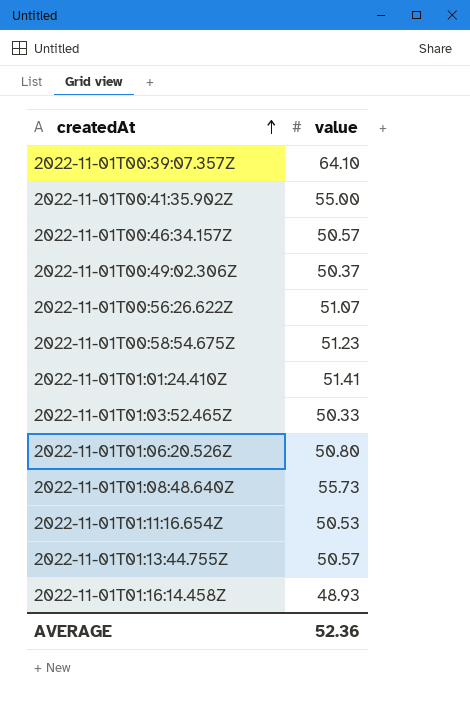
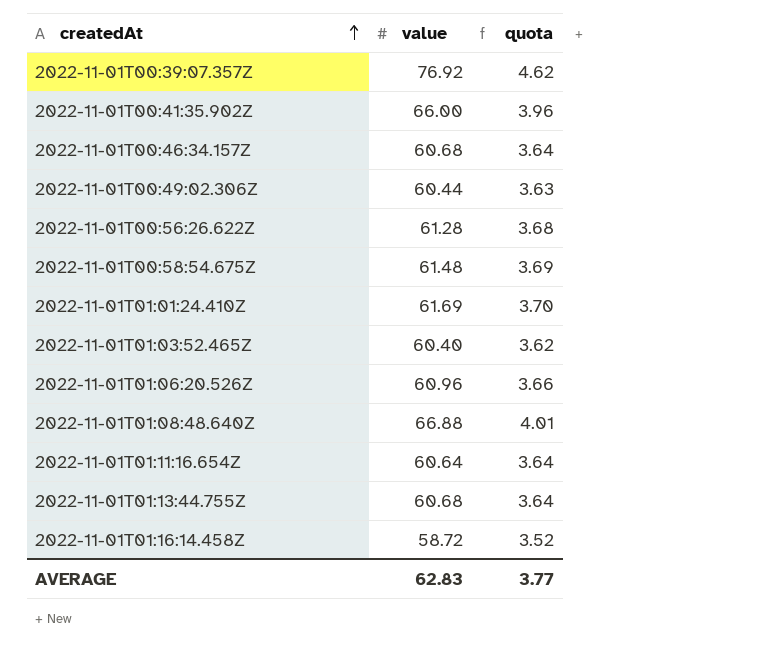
column quota | formula: none -> [value] * 0.06
2022-11-01T00:39:07.357Z | value: 64.10 -> 76.92
2022-11-01T00:41:35.902Z | value: 55.00 -> 66.00
2022-11-01T00:46:34.157Z | value: 50.57 -> 60.68
2022-11-01T00:49:02.306Z | value: 50.37 -> 60.44
2022-11-01T00:56:26.622Z | value: 51.07 -> 61.28
2022-11-01T00:58:54.675Z | value: 51.23 -> 61.48
2022-11-01T01:01:24.410Z | value: 51.41 -> 61.69
2022-11-01T01:03:52.465Z | value: 50.33 -> 60.40
2022-11-01T01:06:20.526Z | value: 50.80 -> 60.96
2022-11-01T01:08:48.640Z | value: 55.73 -> 66.88
2022-11-01T01:11:16.654Z | value: 50.53 -> 60.64
2022-11-01T01:13:44.755Z | value: 50.57 -> 60.68
2022-11-01T01:16:14.458Z | value: 48.93 -> 58.72
AVERAGE | value: 52.36 -> 62.83

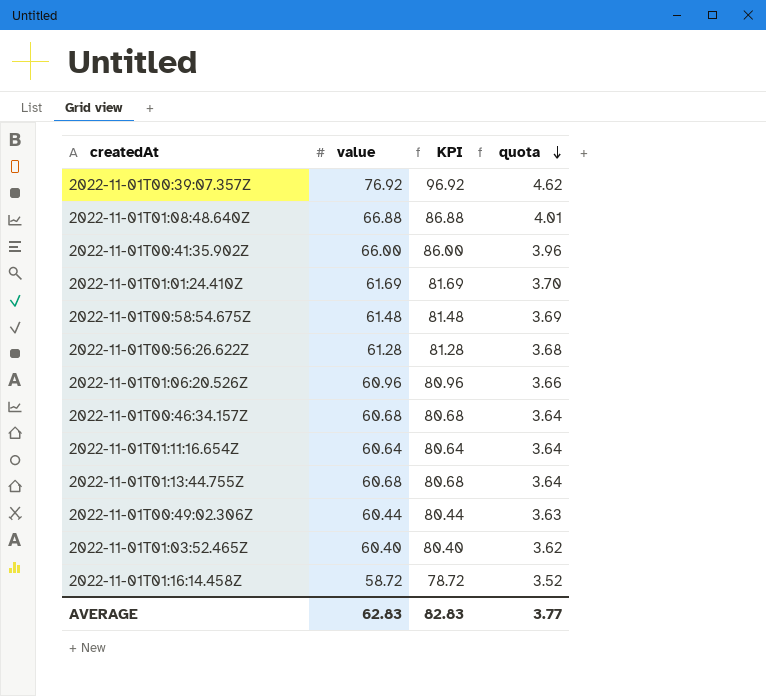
row order: createdAt ascending -> quota descending
column KPI | formula: none -> [value] + 20

